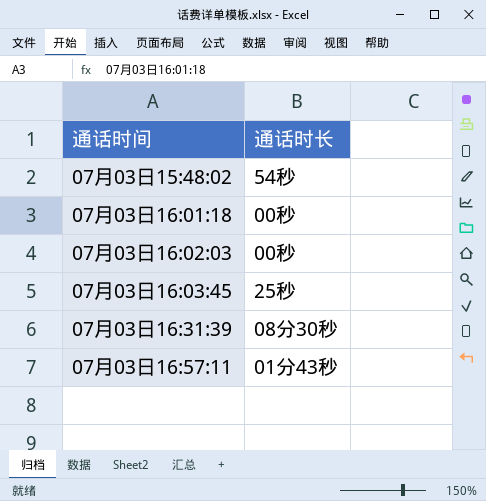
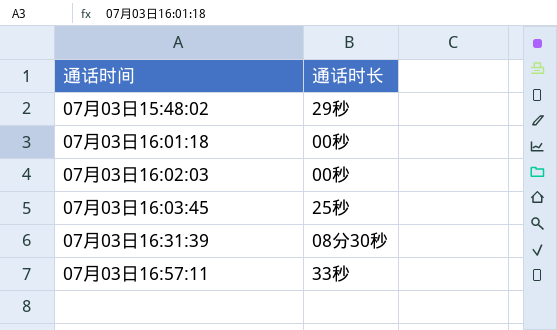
07月03日15:48:02 | 通话时长: 54秒 -> 29秒
07月03日16:57:11 | 通话时长: 01分43秒 -> 33秒

